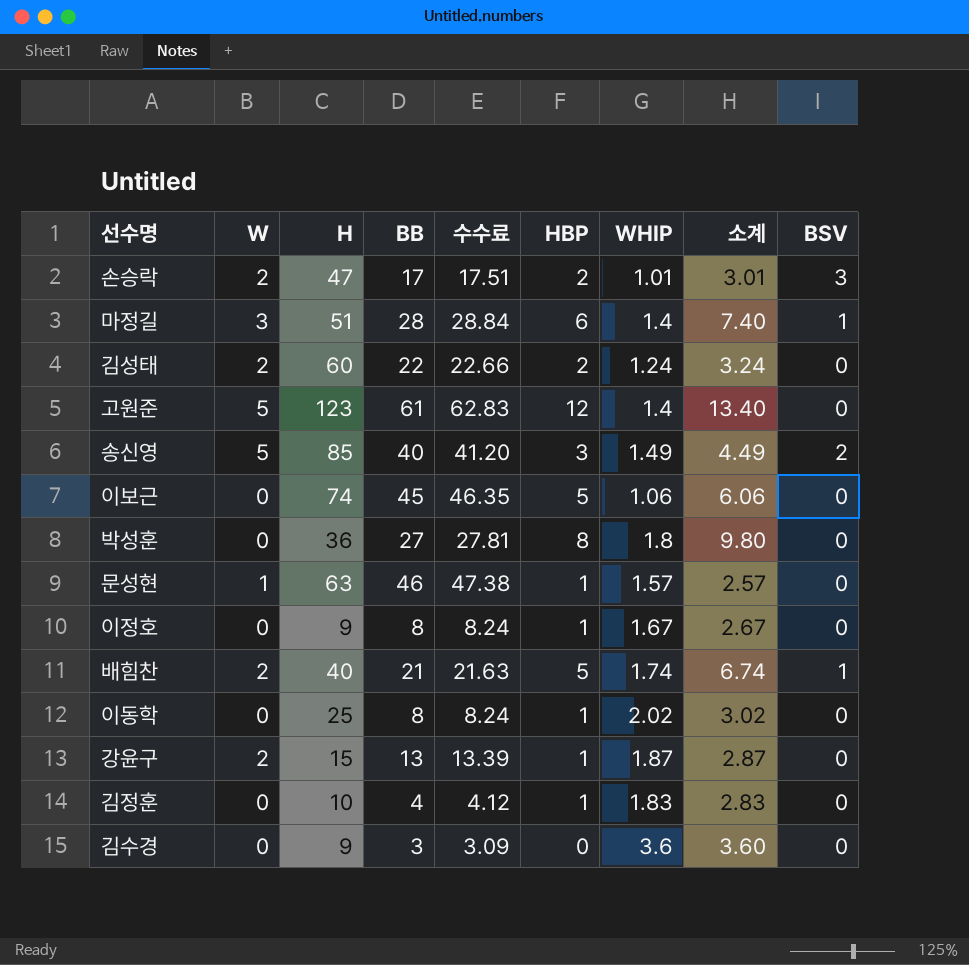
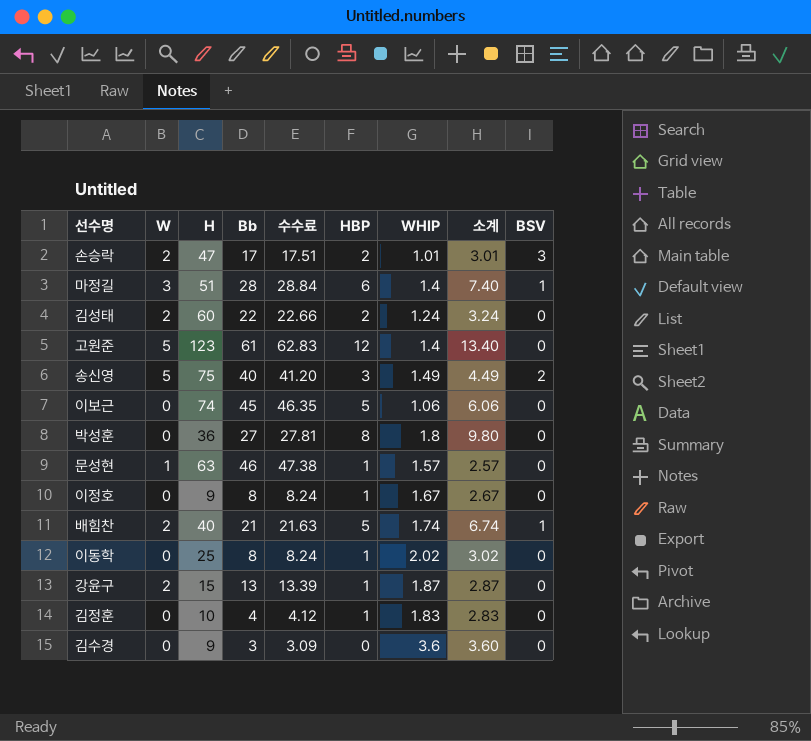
column name: BB -> Bb
송신영 | H: 85 -> 75

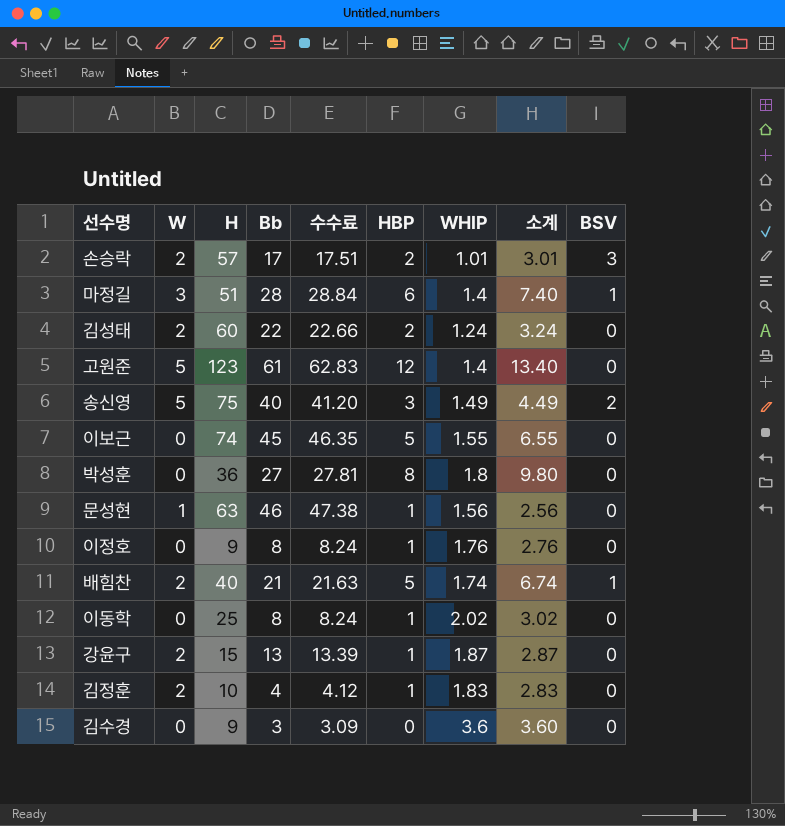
손승락 | H: 47 -> 57
이보근 | WHIP: 1.06 -> 1.55
이보근 | 소계: 6.06 -> 6.55
문성현 | WHIP: 1.57 -> 1.56
문성현 | 소계: 2.57 -> 2.56
이정호 | WHIP: 1.67 -> 1.76
이정호 | 소계: 2.67 -> 2.76
김정훈 | W: 0 -> 2

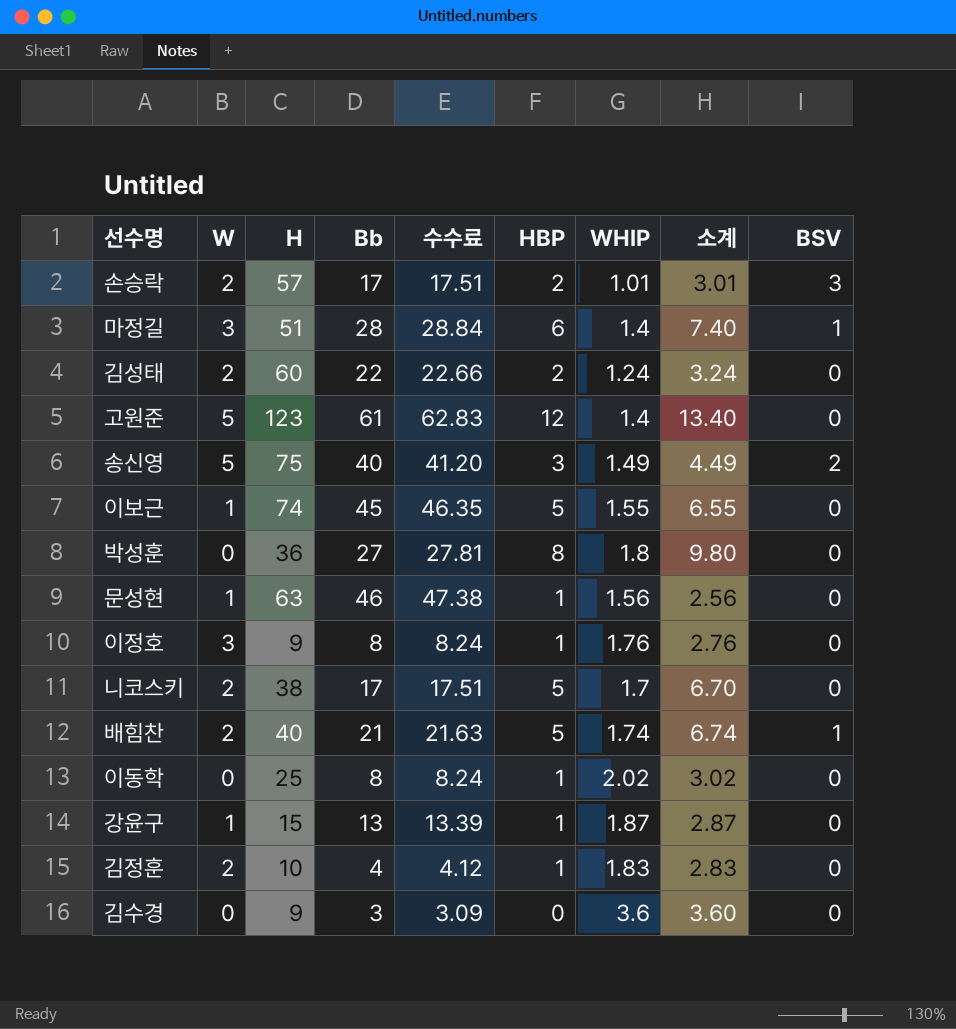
이보근 | W: 0 -> 1
이정호 | W: 0 -> 3
row 니코스키: none -> 2 | 38 | 17 | 17.51 | 5 | 1.7 | 6.70 | 0
강윤구 | W: 2 -> 1

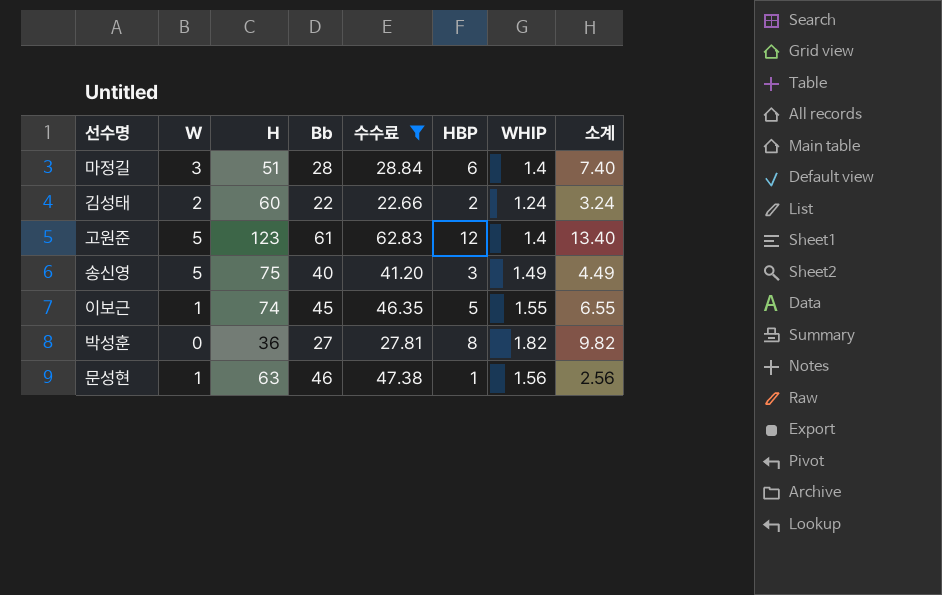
filter: none -> 수수료 >= 22.66
column BSV | position: 9 -> none
박성훈 | WHIP: 1.8 -> 1.82
박성훈 | 소계: 9.80 -> 9.82

